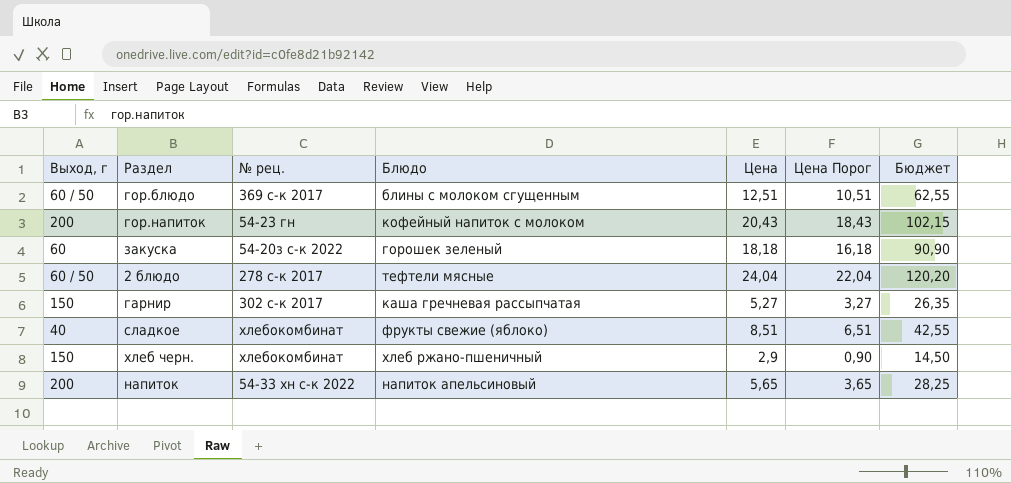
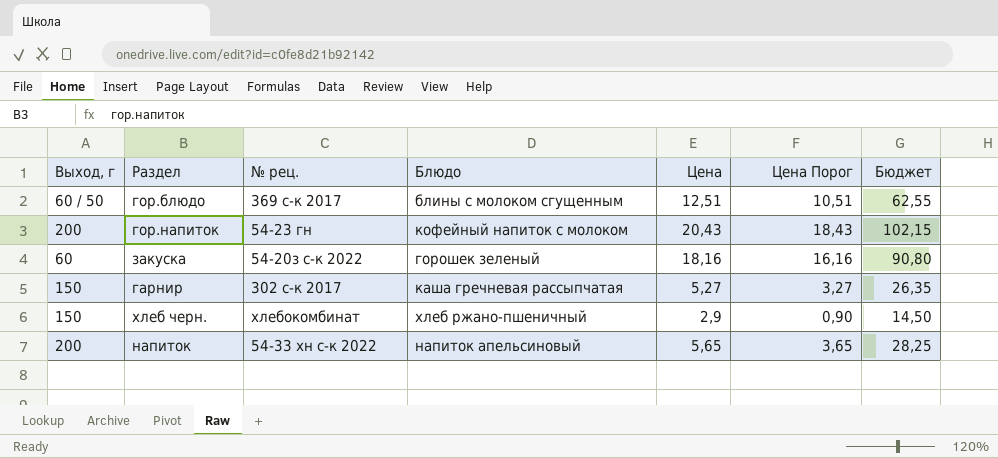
row 2 блюдо: 60 / 50 | 278 с-к 2017 | тефтели мясные | 24,04 | 22,04 | 120,20 -> none
row сладкое: 40 | хлебокомбинат | фрукты свежие (яблоко) | 8,51 | 6,51 | 42,55 -> none
закуска | Цена: 18,18 -> 18,16
закуска | Цена Порог: 16,18 -> 16,16
закуска | Бюджет: 90,90 -> 90,80

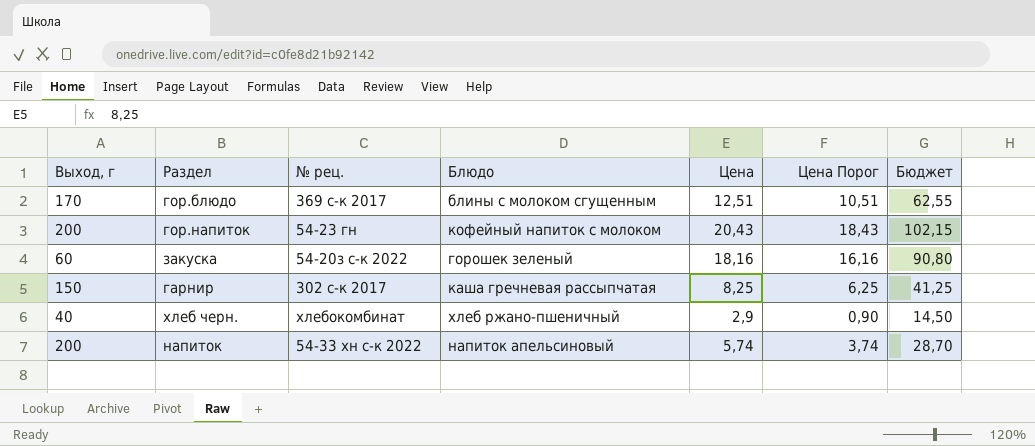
гор.блюдо | Выход, г: 60 / 50 -> 170
гарнир | Цена: 5,27 -> 8,25
гарнир | Цена Порог: 3,27 -> 6,25
гарнир | Бюджет: 26,35 -> 41,25
хлеб черн. | Выход, г: 150 -> 40
напиток | Цена: 5,65 -> 5,74
напиток | Цена Порог: 3,65 -> 3,74
напиток | Бюджет: 28,25 -> 28,70

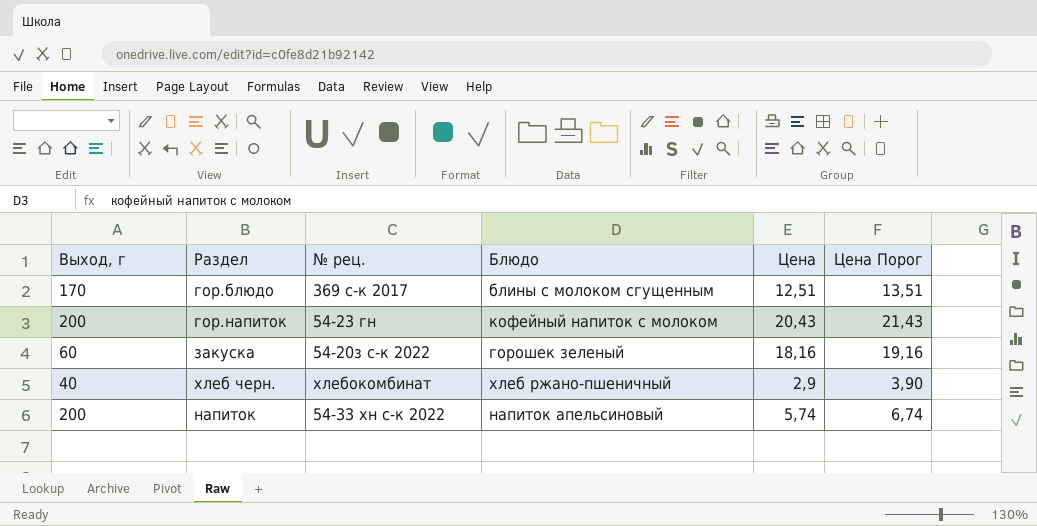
column Бюджет | formula: [Цена] * 5 -> none
column Цена Порог | formula: [Цена] - 2 -> [Цена] + 1
row гарнир: 150 | 302 с-к 2017 | каша гречневая рассыпчатая | 8,25 | 6,25 | 41,25 -> none

